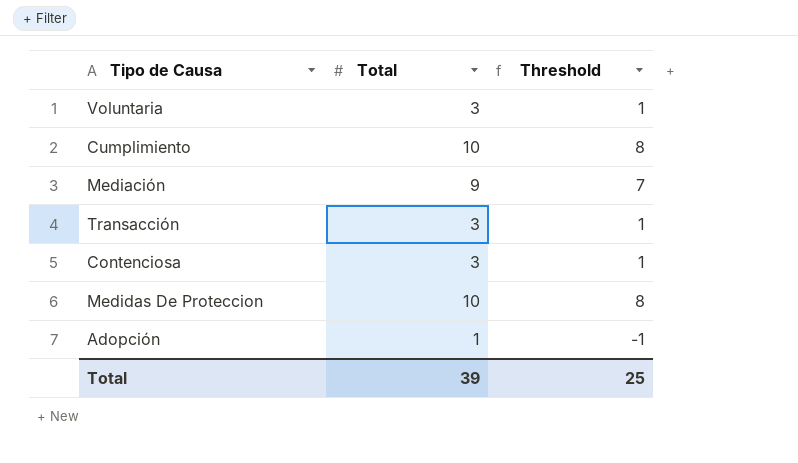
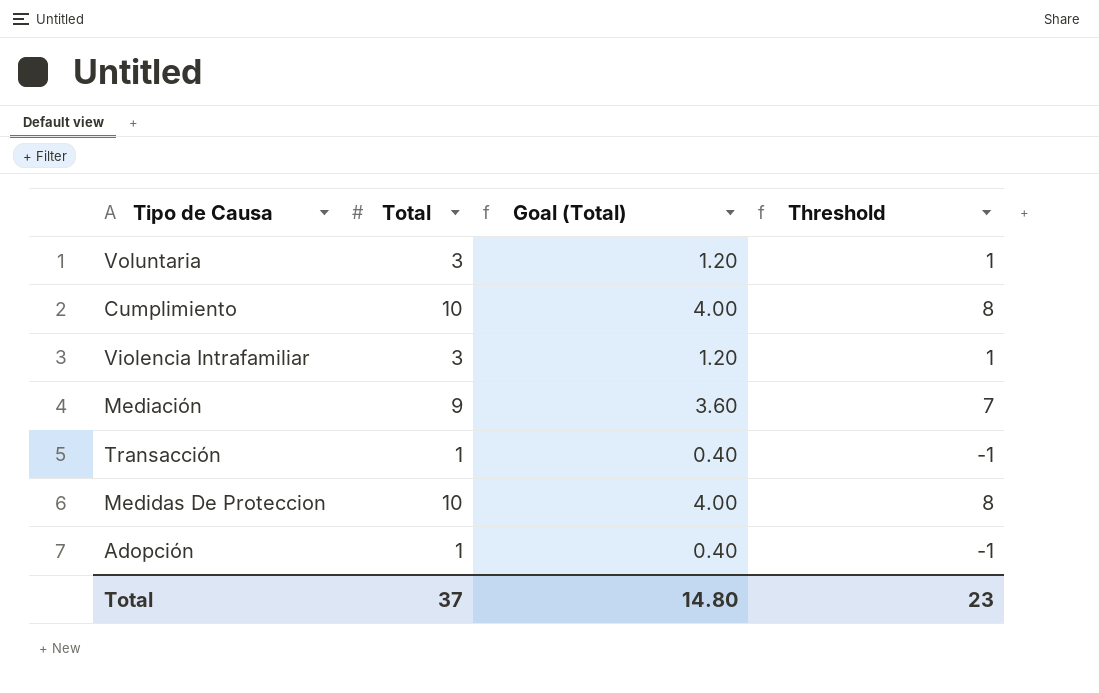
column Goal (Total) | formula: none -> [Total] * 0.4
row Contenciosa: 3 | 1 -> none
row Violencia Intrafamiliar: none -> 3 | 1.20 | 1
Transacción | Total: 3 -> 1
Transacción | Threshold: 1 -> -1
Total | Total: 39 -> 37
Total | Threshold: 25 -> 23

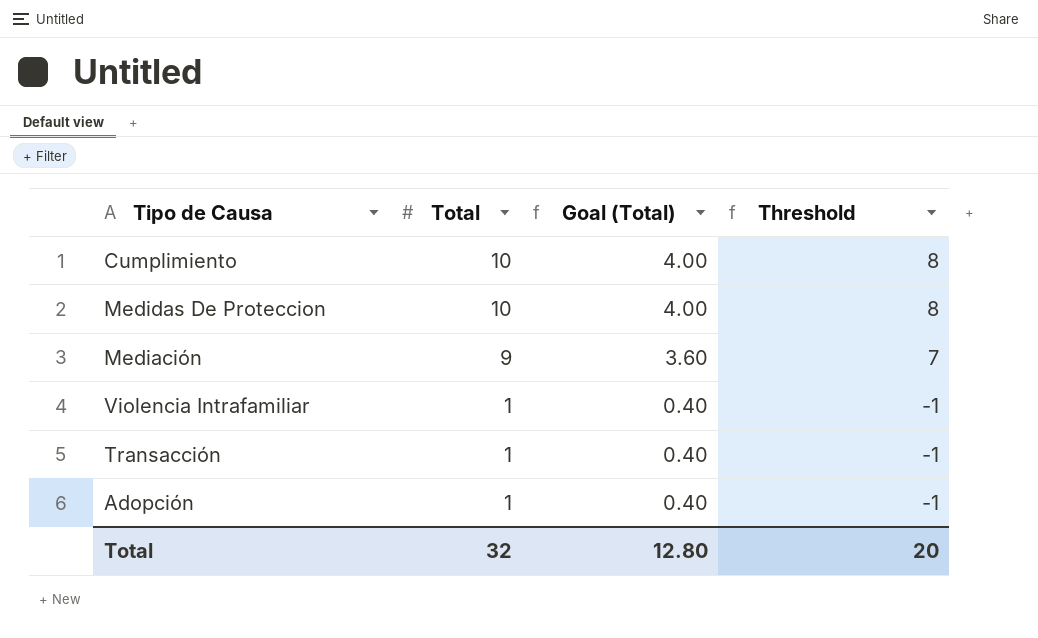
row order: none -> Total descending
row Voluntaria: 3 | 1.20 | 1 -> none
Violencia Intrafamiliar | Total: 3 -> 1
Violencia Intrafamiliar | Goal (Total): 1.20 -> 0.40
Violencia Intrafamiliar | Threshold: 1 -> -1
Total | Total: 37 -> 32
Total | Goal (Total): 14.80 -> 12.80
Total | Threshold: 23 -> 20

